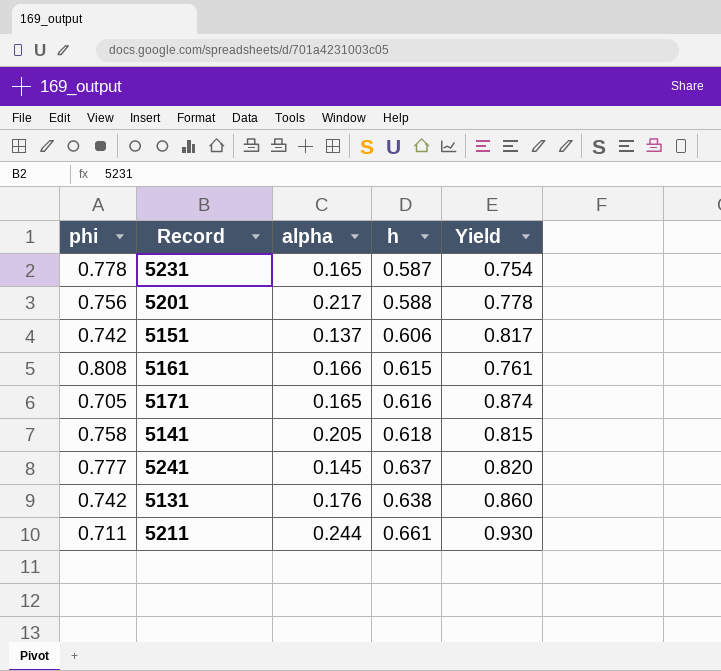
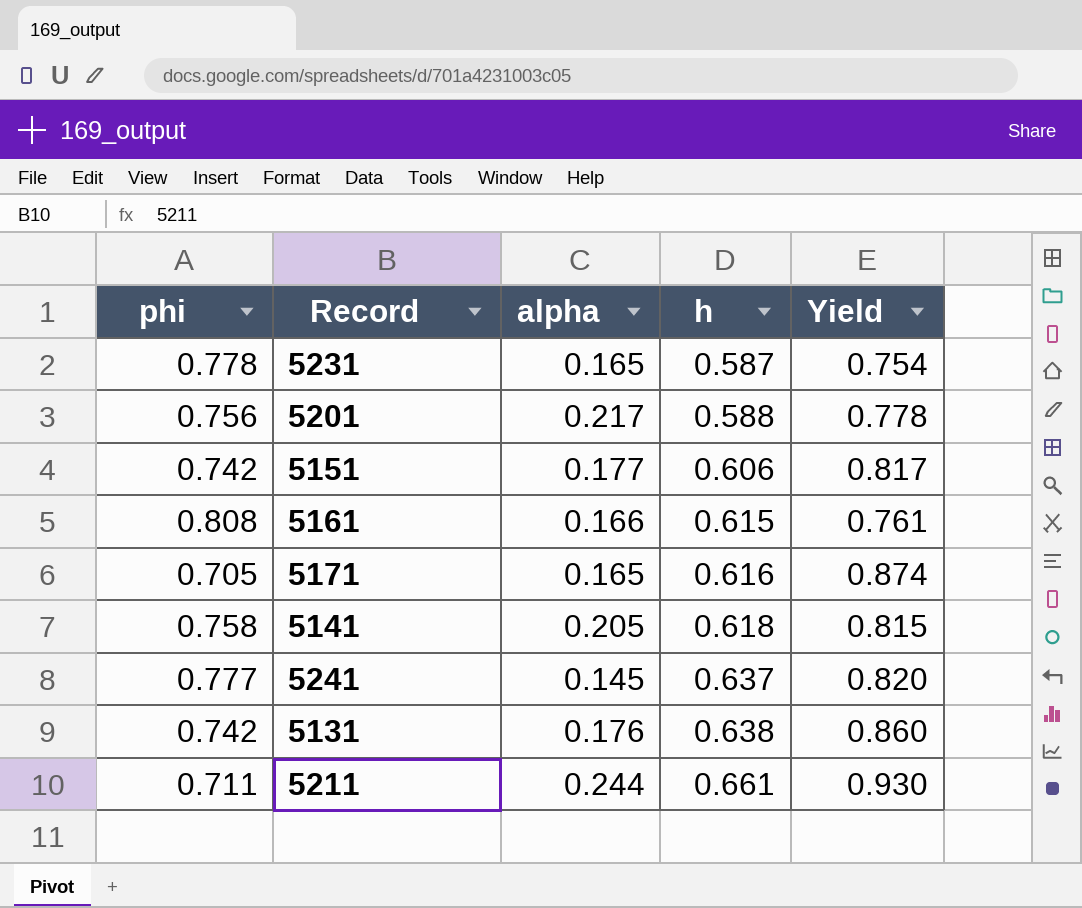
5151 | alpha: 0.137 -> 0.177

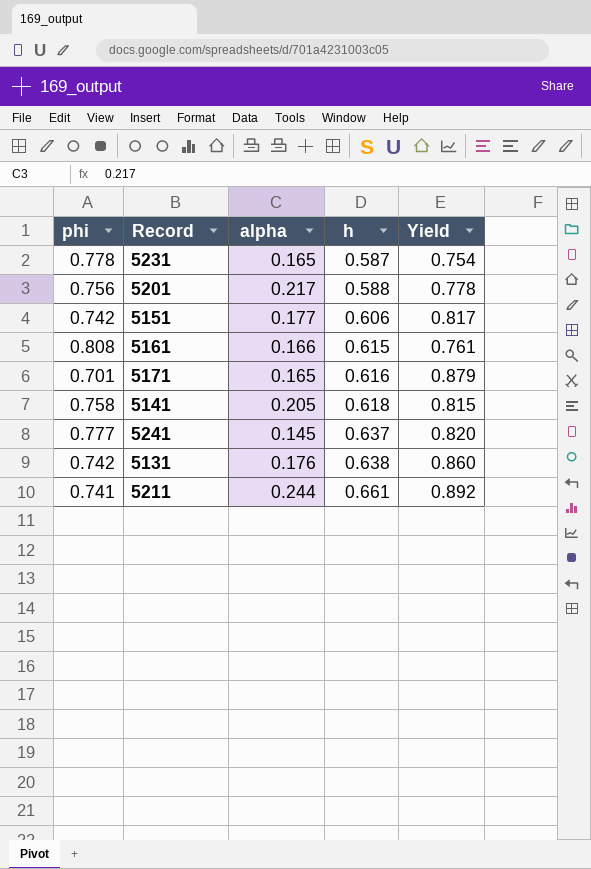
5171 | phi: 0.705 -> 0.701
5171 | Yield: 0.874 -> 0.879
5211 | phi: 0.711 -> 0.741
5211 | Yield: 0.930 -> 0.892

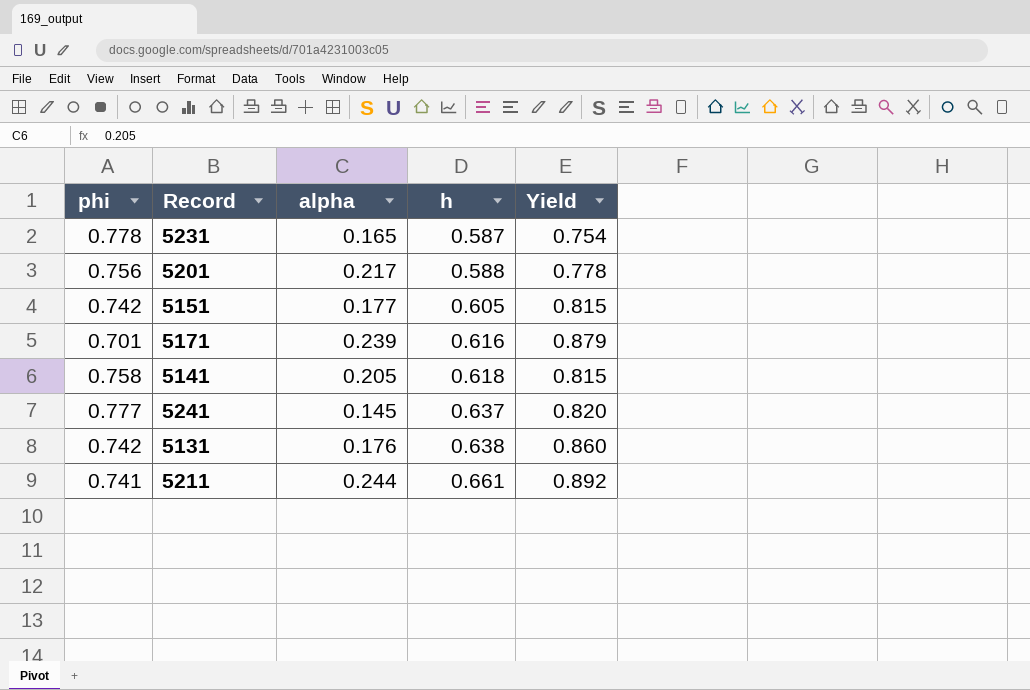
row 5161: 0.808 | 0.166 | 0.615 | 0.761 -> none
5151 | h: 0.606 -> 0.605
5151 | Yield: 0.817 -> 0.815
5171 | alpha: 0.165 -> 0.239

